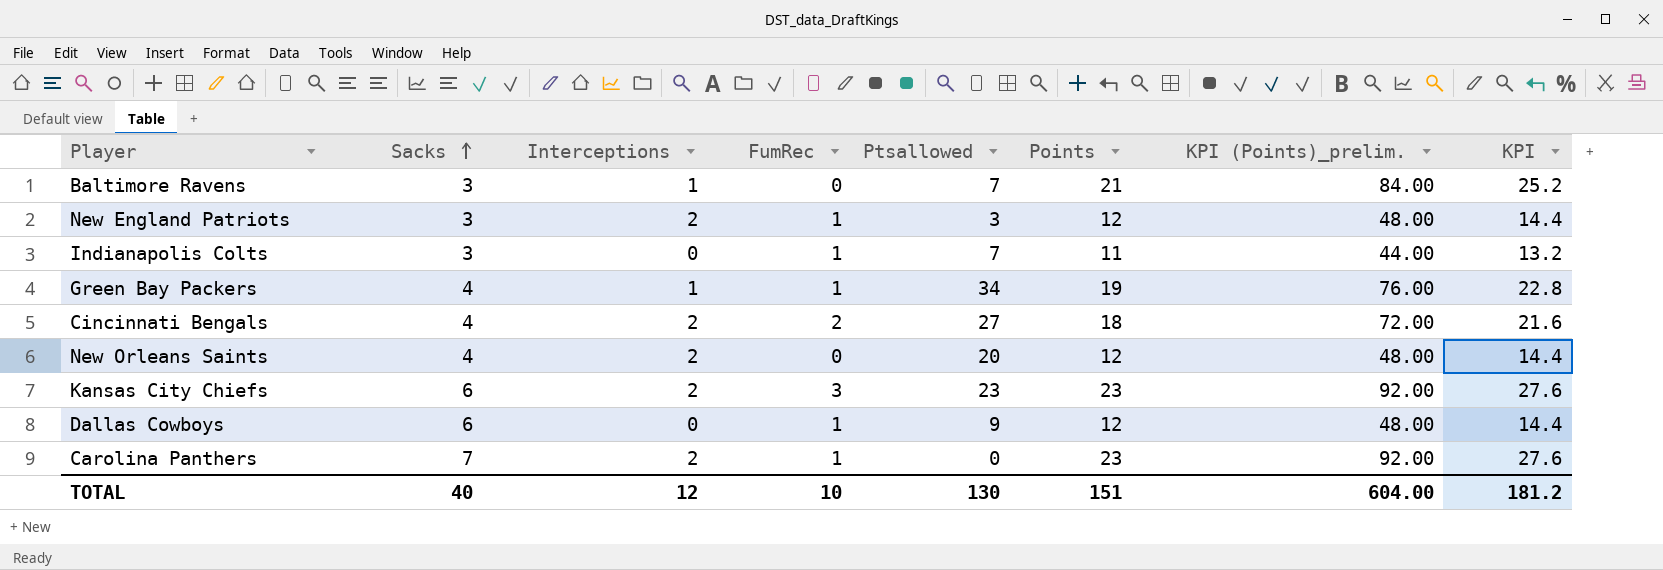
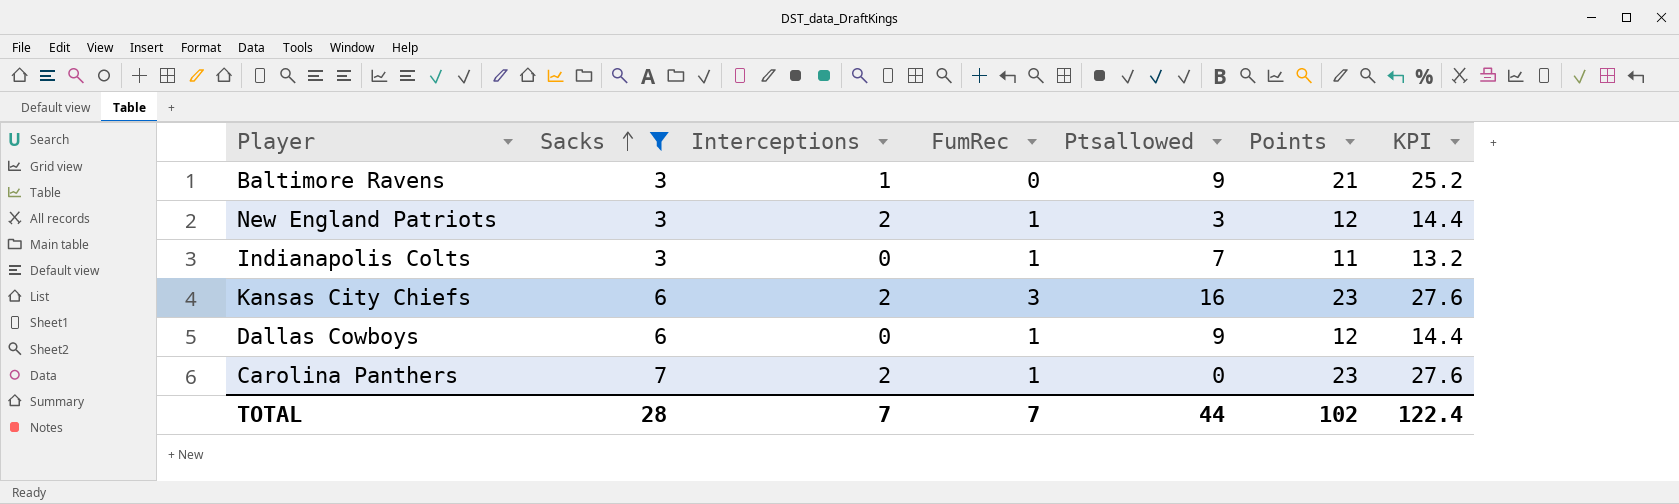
filter: none -> Sacks != 4
column KPI (Points)_prelim. | formula: [Points] * 4 -> none
Baltimore Ravens | Ptsallowed: 7 -> 9
Kansas City Chiefs | Ptsallowed: 23 -> 16
TOTAL | Sacks: 40 -> 28
TOTAL | Interceptions: 12 -> 7
TOTAL | FumRec: 10 -> 7
TOTAL | Ptsallowed: 130 -> 44
TOTAL | Points: 151 -> 102
TOTAL | KPI: 181.2 -> 122.4

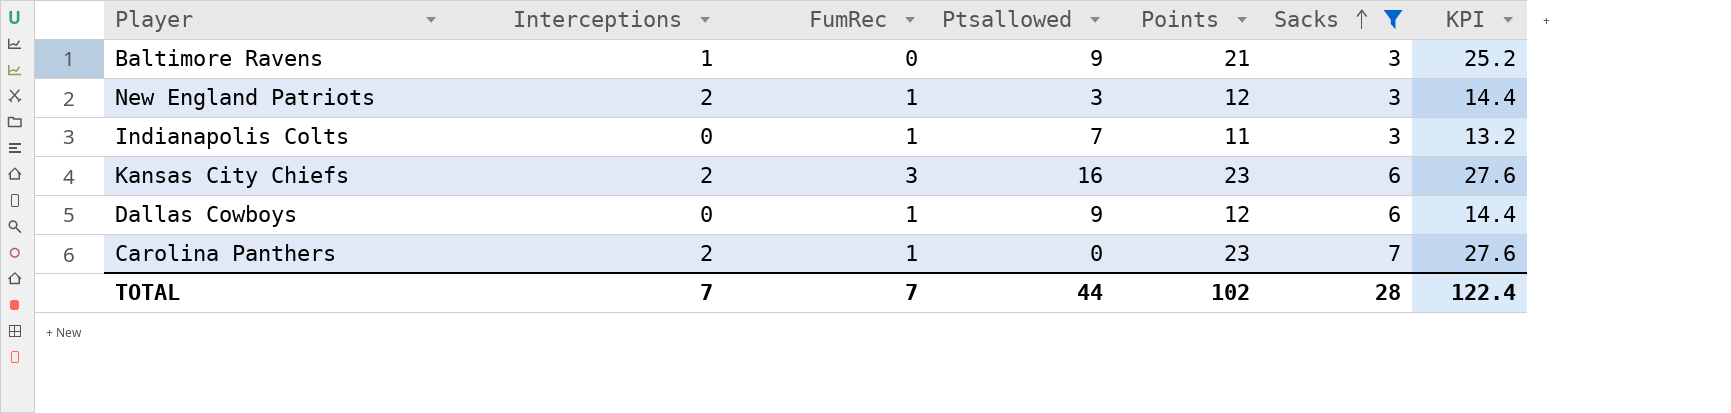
column Sacks | position: 2 -> 6

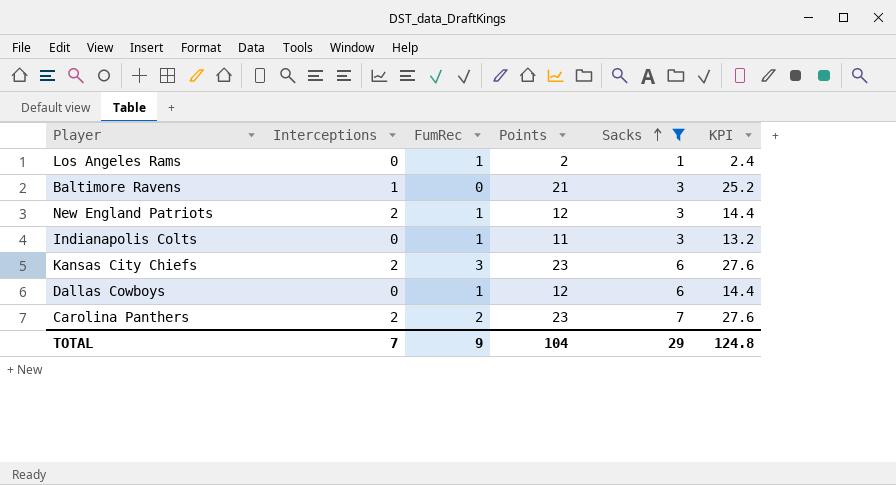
column Ptsallowed | position: 4 -> none
row Los Angeles Rams: none -> 0 | 1 | 2 | 1 | 2.4
Carolina Panthers | FumRec: 1 -> 2
TOTAL | FumRec: 7 -> 9
TOTAL | Points: 102 -> 104
TOTAL | Sacks: 28 -> 29
TOTAL | KPI: 122.4 -> 124.8

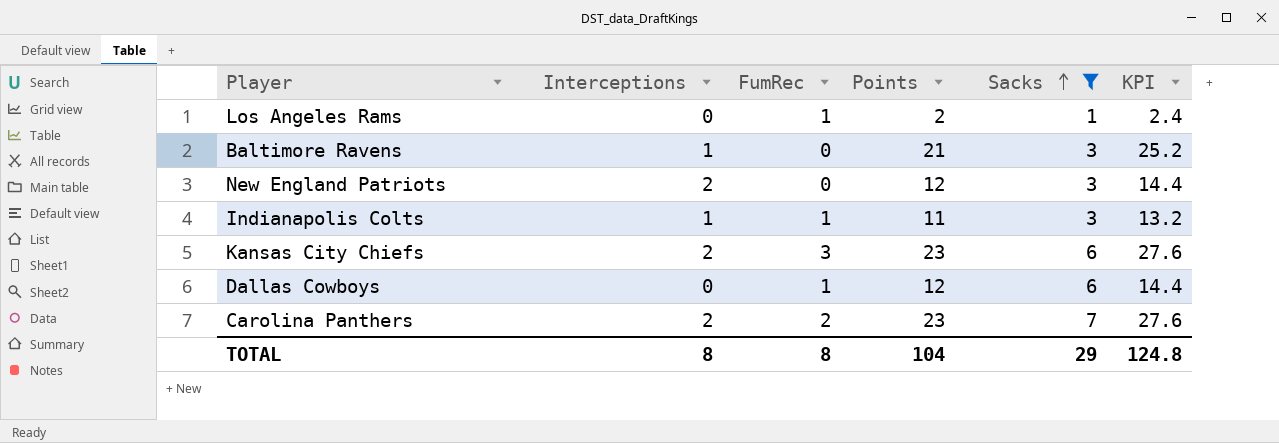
New England Patriots | FumRec: 1 -> 0
Indianapolis Colts | Interceptions: 0 -> 1
TOTAL | Interceptions: 7 -> 8
TOTAL | FumRec: 9 -> 8

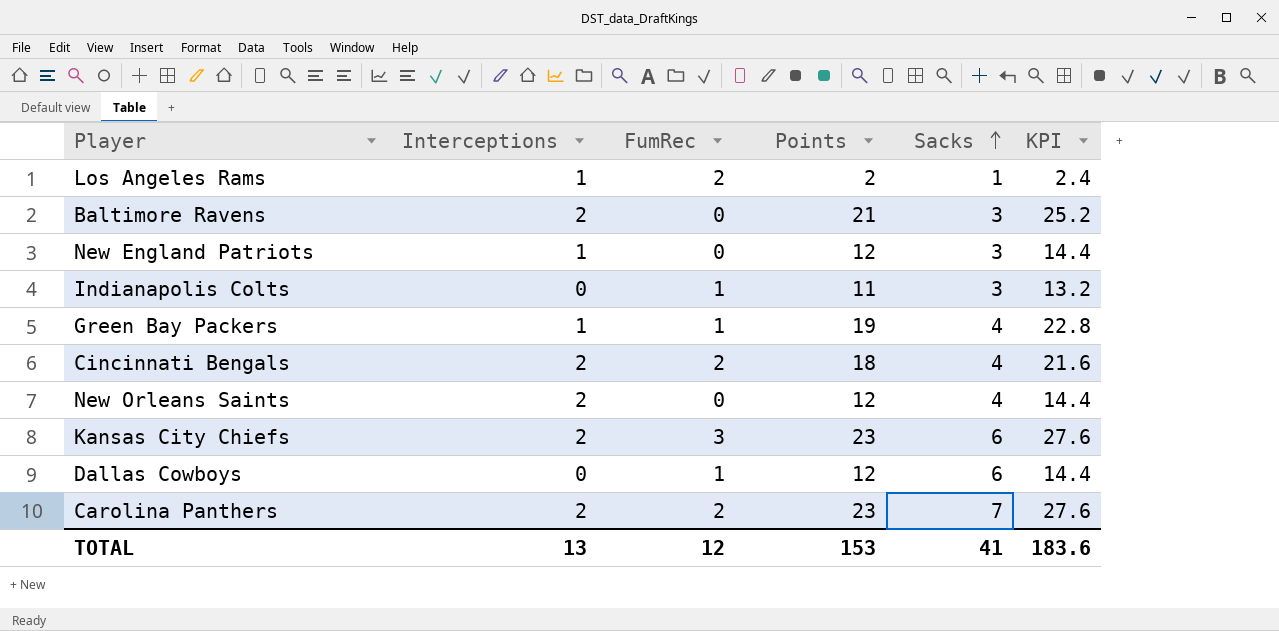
filter: Sacks != 4 -> none
Los Angeles Rams | Interceptions: 0 -> 1
Los Angeles Rams | FumRec: 1 -> 2
Baltimore Ravens | Interceptions: 1 -> 2
New England Patriots | Interceptions: 2 -> 1
Indianapolis Colts | Interceptions: 1 -> 0
TOTAL | Interceptions: 8 -> 13
TOTAL | FumRec: 8 -> 12
TOTAL | Points: 104 -> 153
TOTAL | Sacks: 29 -> 41
TOTAL | KPI: 124.8 -> 183.6

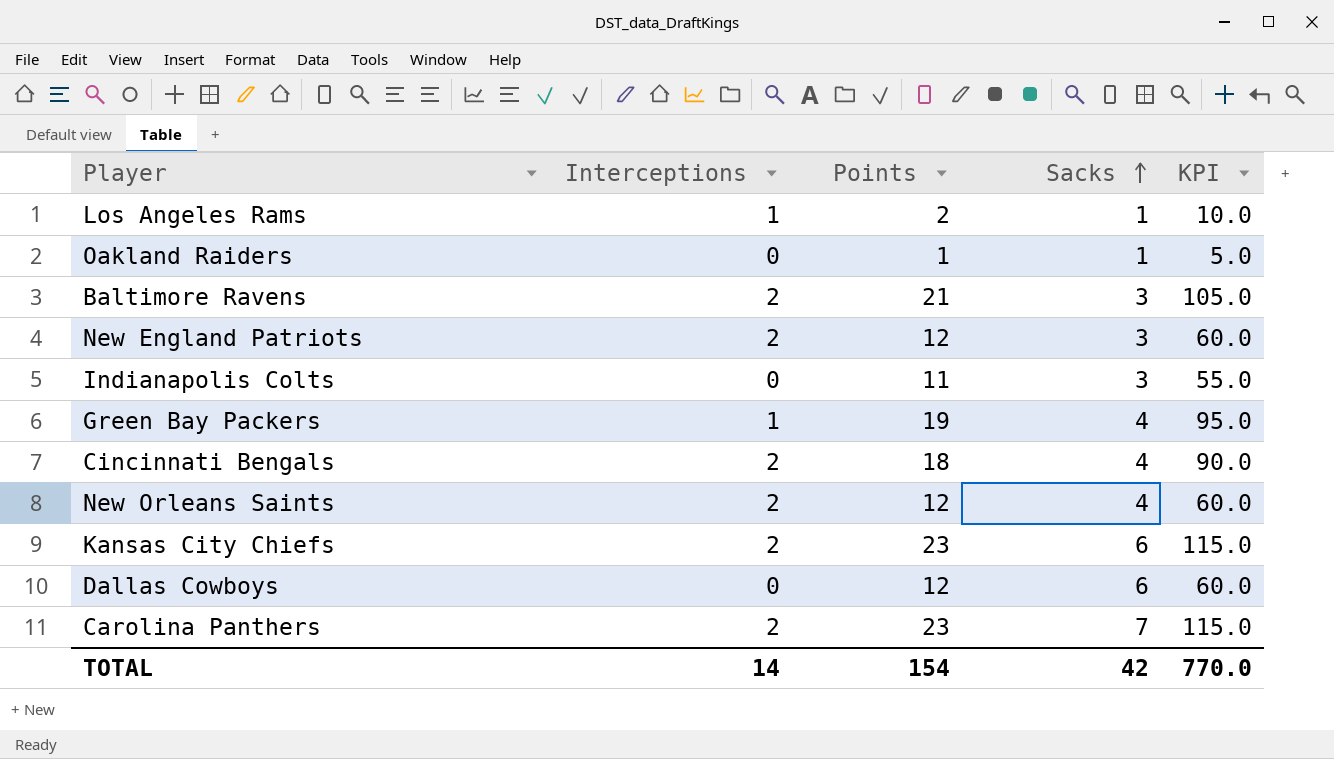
column FumRec | position: 3 -> none
column KPI | formula: [Points] * 1.2 -> [Points] * 5
row Oakland Raiders: none -> 0 | 1 | 1 | 5.0
New England Patriots | Interceptions: 1 -> 2
TOTAL | Interceptions: 13 -> 14
TOTAL | Points: 153 -> 154
TOTAL | Sacks: 41 -> 42
TOTAL | KPI: 183.6 -> 770.0

